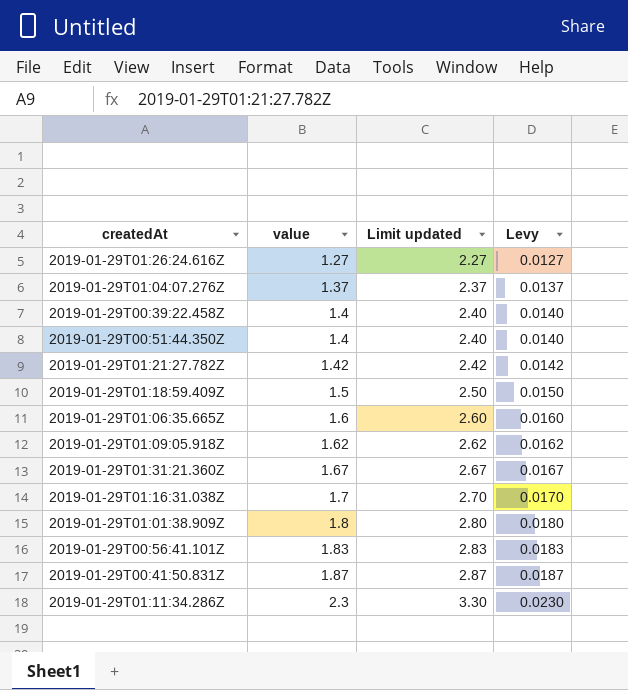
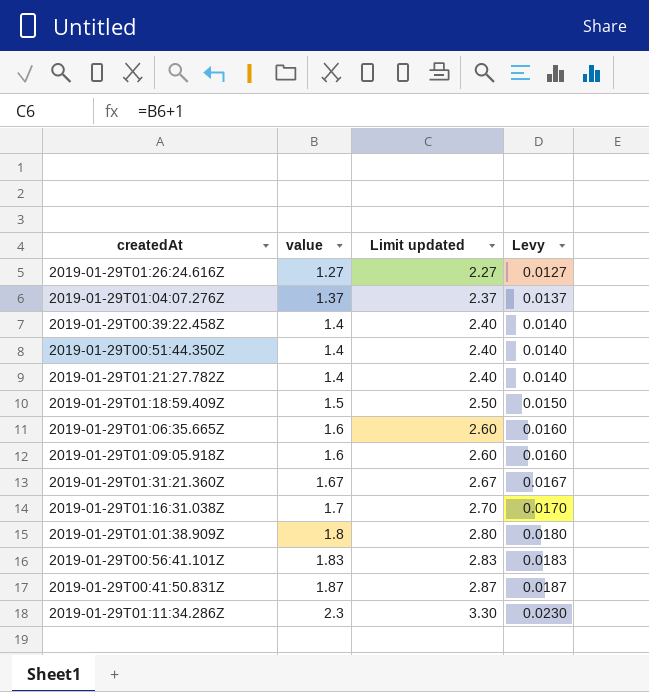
2019-01-29T01:21:27.782Z | value: 1.42 -> 1.4
2019-01-29T01:21:27.782Z | Limit updated: 2.42 -> 2.40
2019-01-29T01:21:27.782Z | Levy: 0.0142 -> 0.0140
2019-01-29T01:09:05.918Z | value: 1.62 -> 1.6
2019-01-29T01:09:05.918Z | Limit updated: 2.62 -> 2.60
2019-01-29T01:09:05.918Z | Levy: 0.0162 -> 0.0160

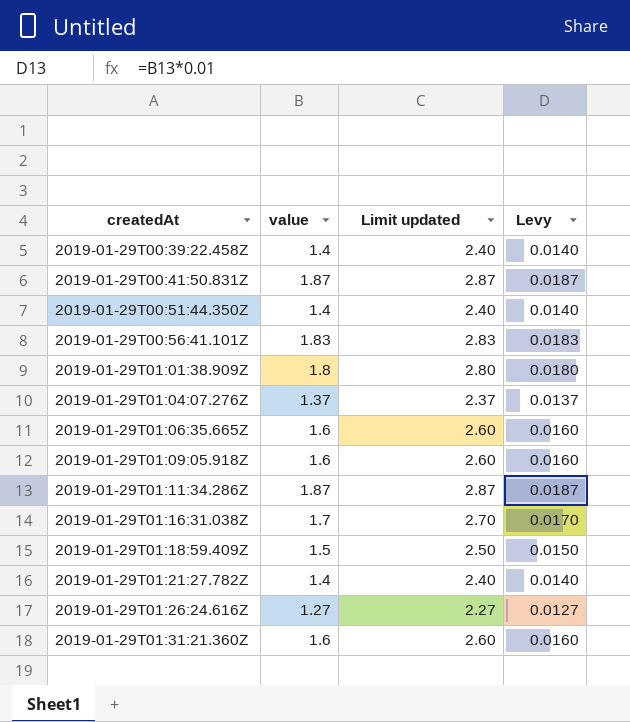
row order: value ascending -> createdAt ascending
2019-01-29T01:11:34.286Z | value: 2.3 -> 1.87
2019-01-29T01:11:34.286Z | Limit updated: 3.30 -> 2.87
2019-01-29T01:11:34.286Z | Levy: 0.0230 -> 0.0187
2019-01-29T01:31:21.360Z | value: 1.67 -> 1.6
2019-01-29T01:31:21.360Z | Limit updated: 2.67 -> 2.60
2019-01-29T01:31:21.360Z | Levy: 0.0167 -> 0.0160

